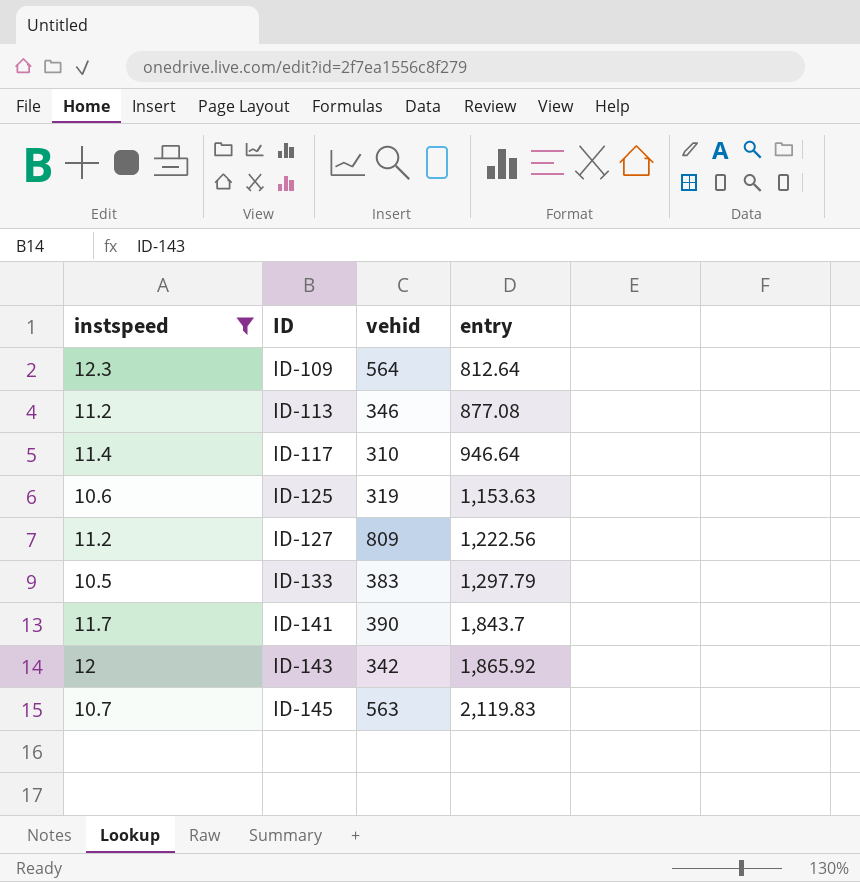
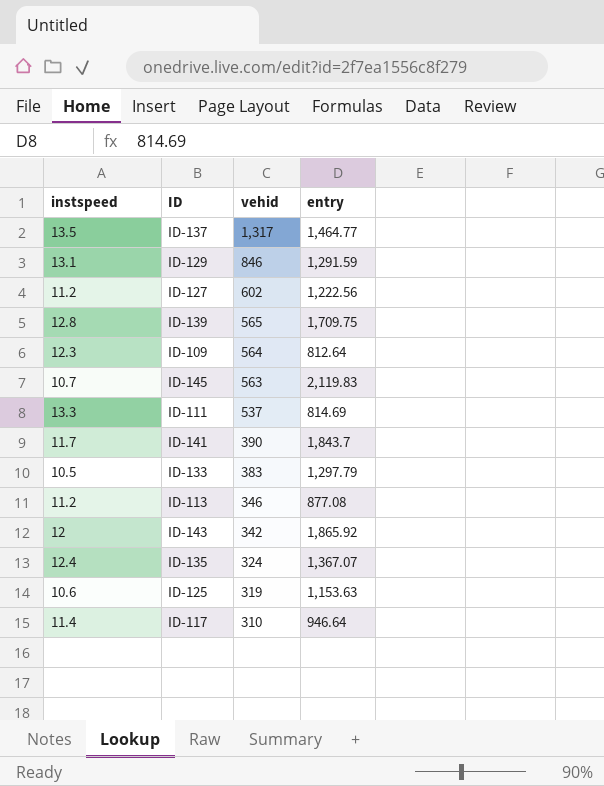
filter: instspeed <= 12.3 -> none
row order: ID ascending -> vehid descending
ID-127 | vehid: 809 -> 602

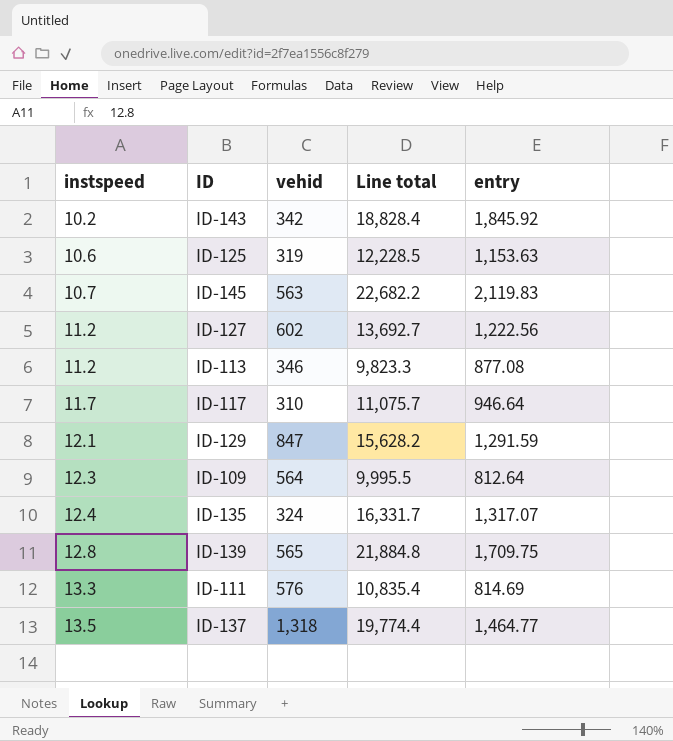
row order: vehid descending -> instspeed ascending
column Line total | formula: none -> [instspeed] * [entry]
row ID-141: 11.7 | 390 | 1,843.7 -> none
row ID-133: 10.5 | 383 | 1,297.79 -> none
ID-143 | instspeed: 12 -> 10.2
ID-143 | entry: 1,865.92 -> 1,845.92
ID-117 | instspeed: 11.4 -> 11.7
ID-129 | instspeed: 13.1 -> 12.1
ID-129 | vehid: 846 -> 847
ID-135 | entry: 1,367.07 -> 1,317.07
ID-111 | vehid: 537 -> 576
ID-137 | vehid: 1,317 -> 1,318

